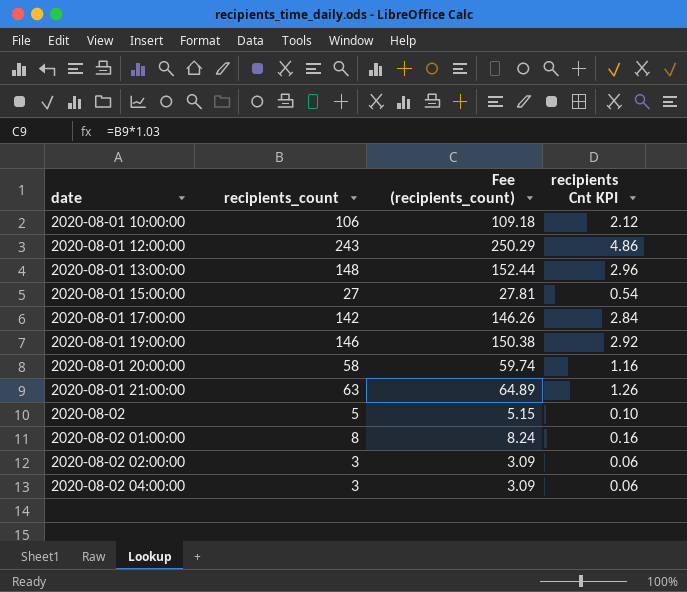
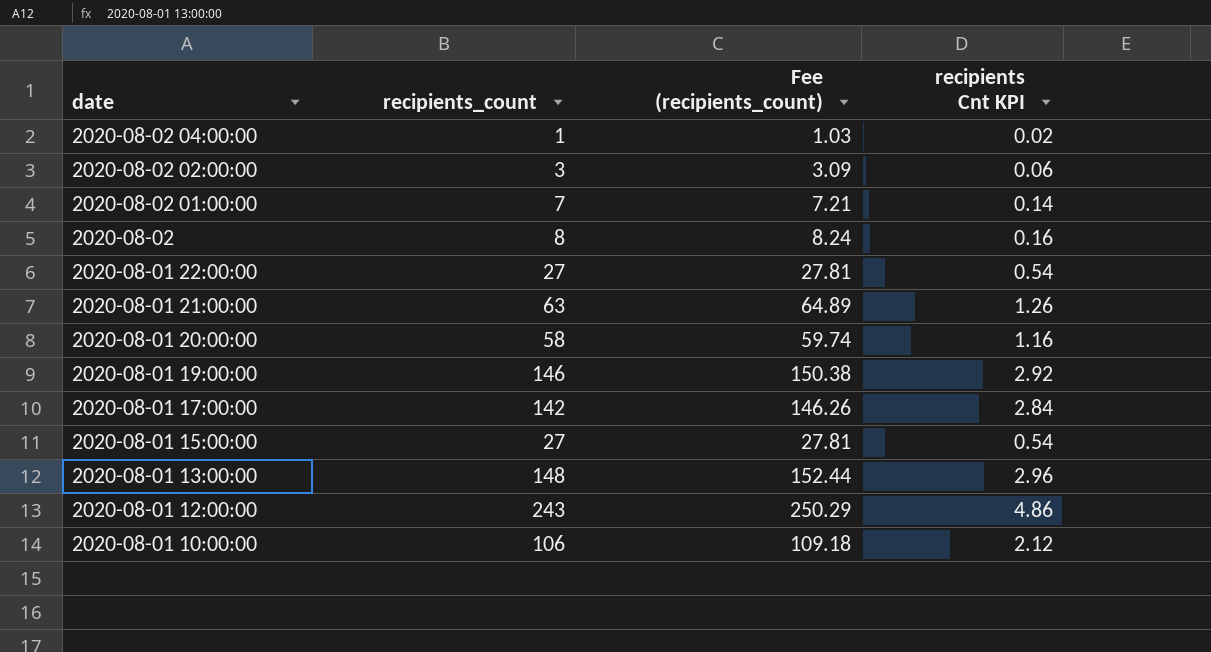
row order: date ascending -> date descending
2020-08-02 04:00:00 | recipients_count: 3 -> 1
2020-08-02 04:00:00 | Fee (recipients_count): 3.09 -> 1.03
2020-08-02 04:00:00 | recipients Cnt KPI: 0.06 -> 0.02
2020-08-02 01:00:00 | recipients_count: 8 -> 7
2020-08-02 01:00:00 | Fee (recipients_count): 8.24 -> 7.21
2020-08-02 01:00:00 | recipients Cnt KPI: 0.16 -> 0.14
2020-08-02 | recipients_count: 5 -> 8
2020-08-02 | Fee (recipients_count): 5.15 -> 8.24
2020-08-02 | recipients Cnt KPI: 0.10 -> 0.16
row 2020-08-01 22:00:00: none -> 27 | 27.81 | 0.54

